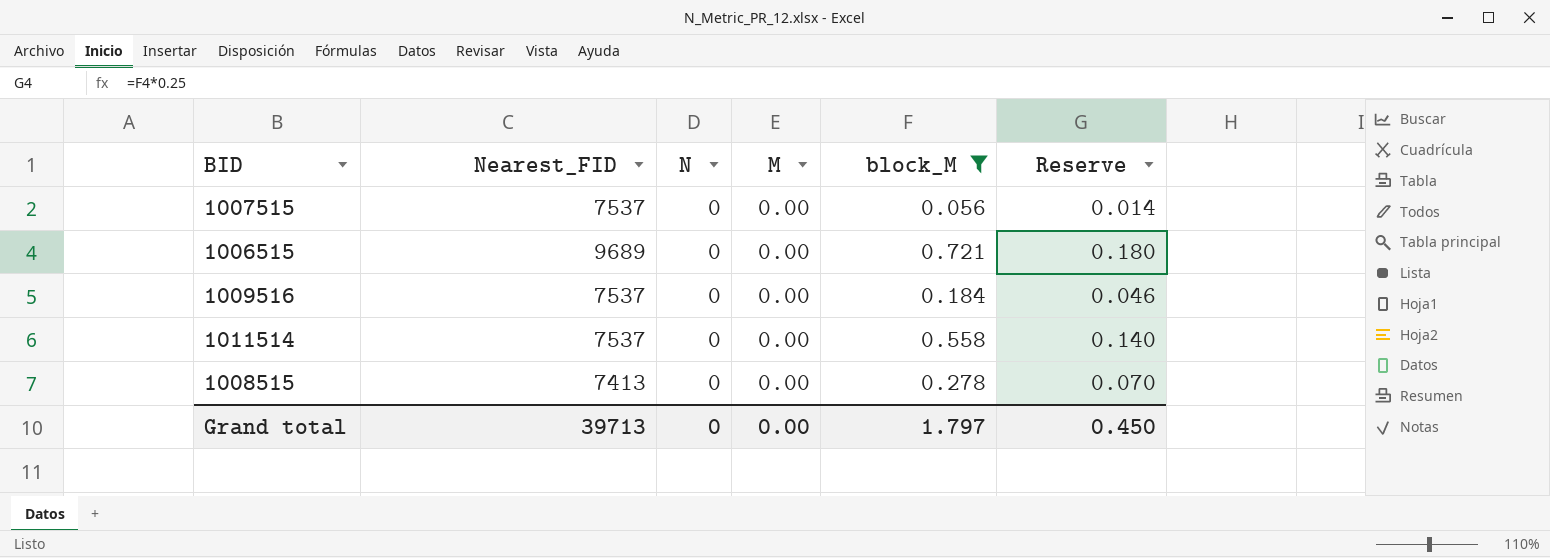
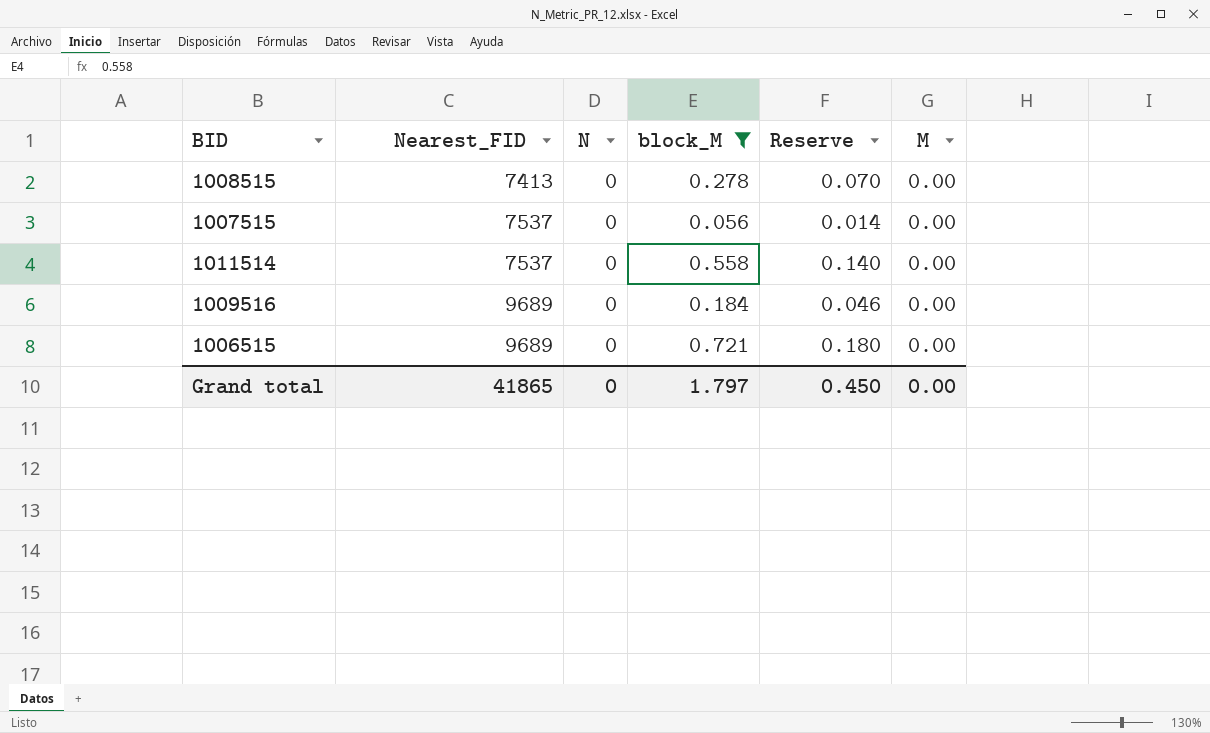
row order: none -> Nearest_FID ascending
column M | position: 4 -> 6
1009516 | Nearest_FID: 7537 -> 9689
Grand total | Nearest_FID: 39713 -> 41865

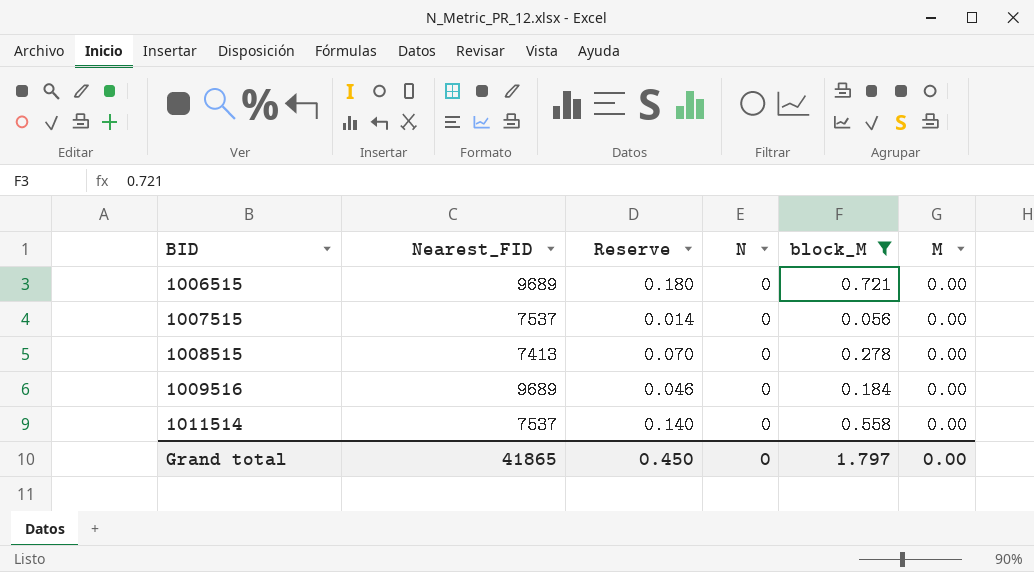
row order: Nearest_FID ascending -> BID ascending
column Reserve | position: 5 -> 3

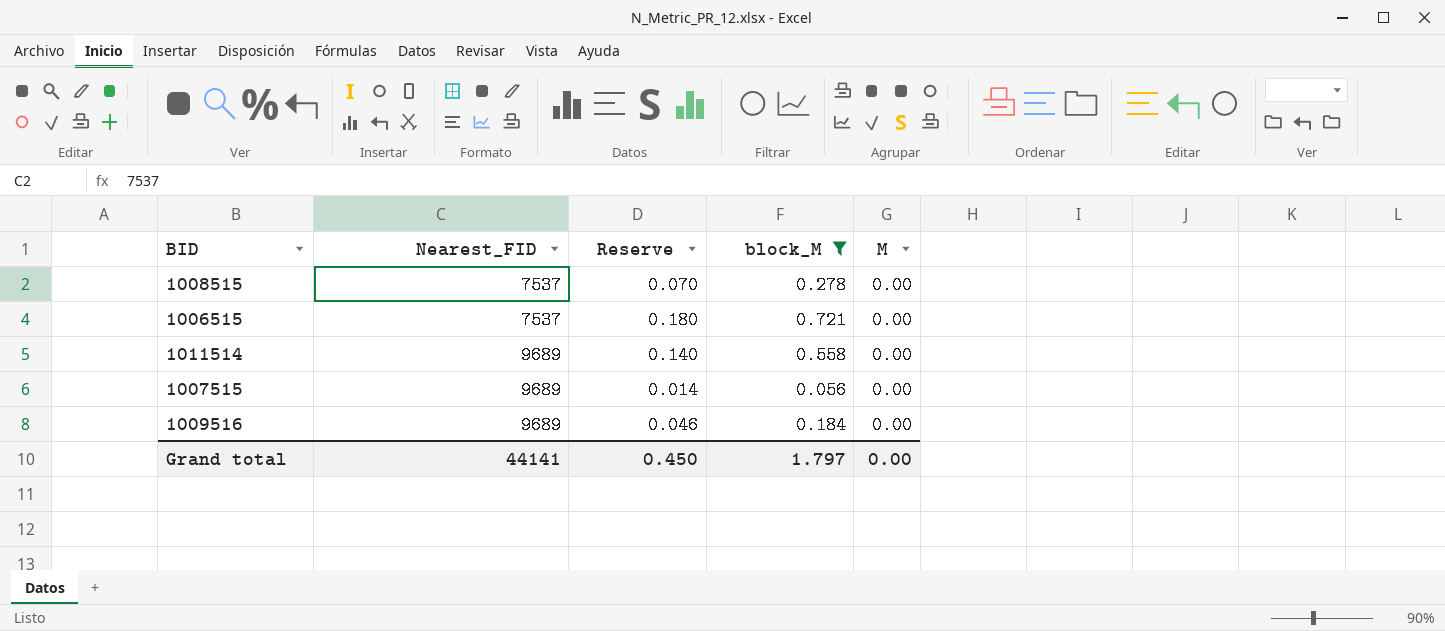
row order: BID ascending -> Nearest_FID ascending
column N | position: 4 -> none
1008515 | Nearest_FID: 7413 -> 7537
1006515 | Nearest_FID: 9689 -> 7537
1011514 | Nearest_FID: 7537 -> 9689
1007515 | Nearest_FID: 7537 -> 9689
Grand total | Nearest_FID: 41865 -> 44141

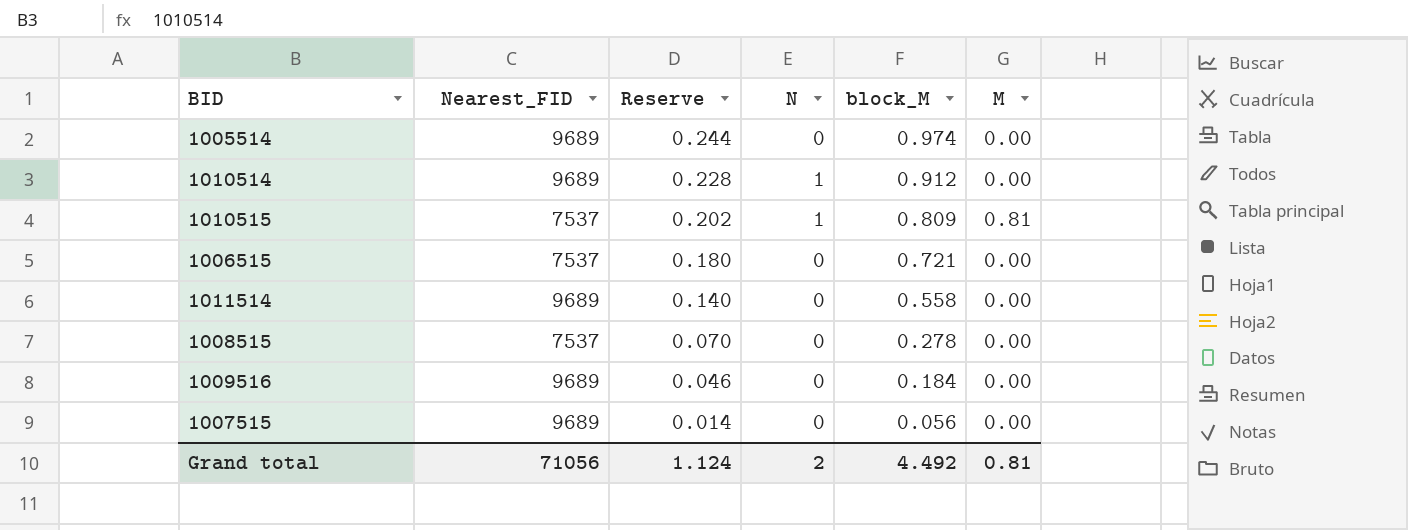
filter: block_M <= 0.721 -> none
row order: Nearest_FID ascending -> Reserve descending
column N | position: none -> 4
Grand total | Nearest_FID: 44141 -> 71056
Grand total | Reserve: 0.450 -> 1.124
Grand total | block_M: 1.797 -> 4.492
Grand total | M: 0.00 -> 0.81

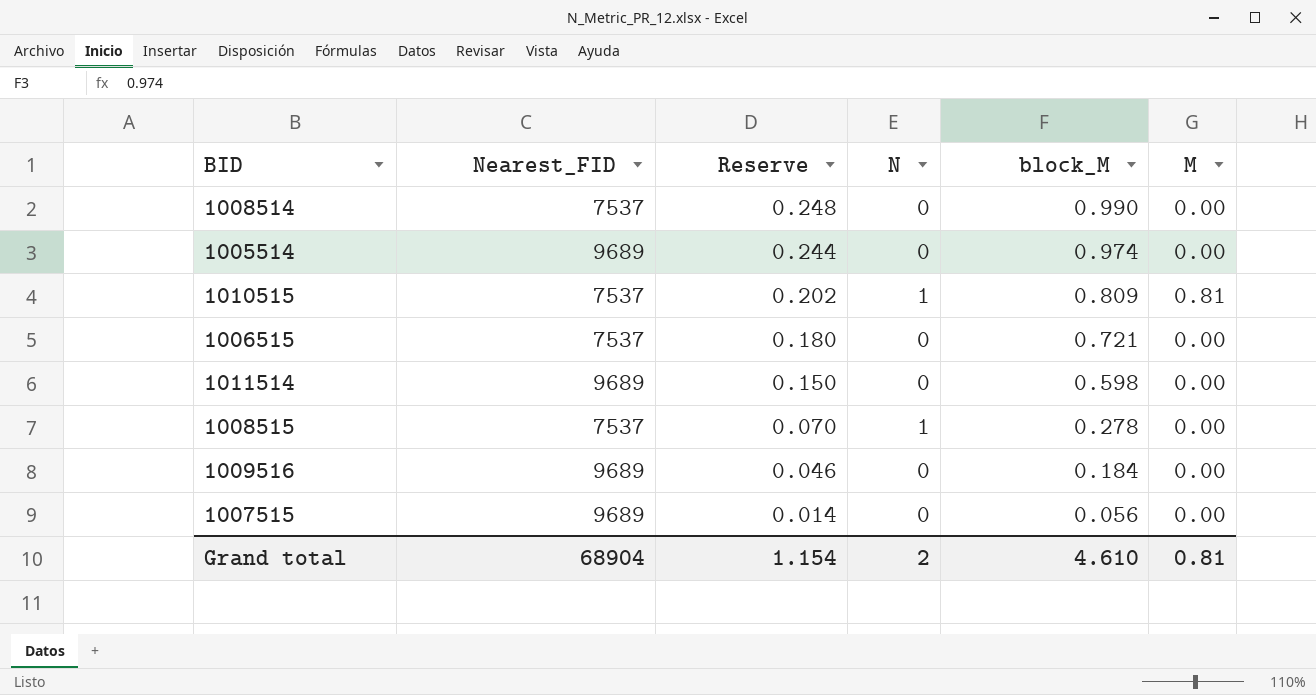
row 1010514: 9689 | 0.228 | 1 | 0.912 | 0.00 -> none
row 1008514: none -> 7537 | 0.248 | 0 | 0.990 | 0.00
1011514 | Reserve: 0.140 -> 0.150
1011514 | block_M: 0.558 -> 0.598
1008515 | N: 0 -> 1
Grand total | Nearest_FID: 71056 -> 68904
Grand total | Reserve: 1.124 -> 1.154
Grand total | block_M: 4.492 -> 4.610

